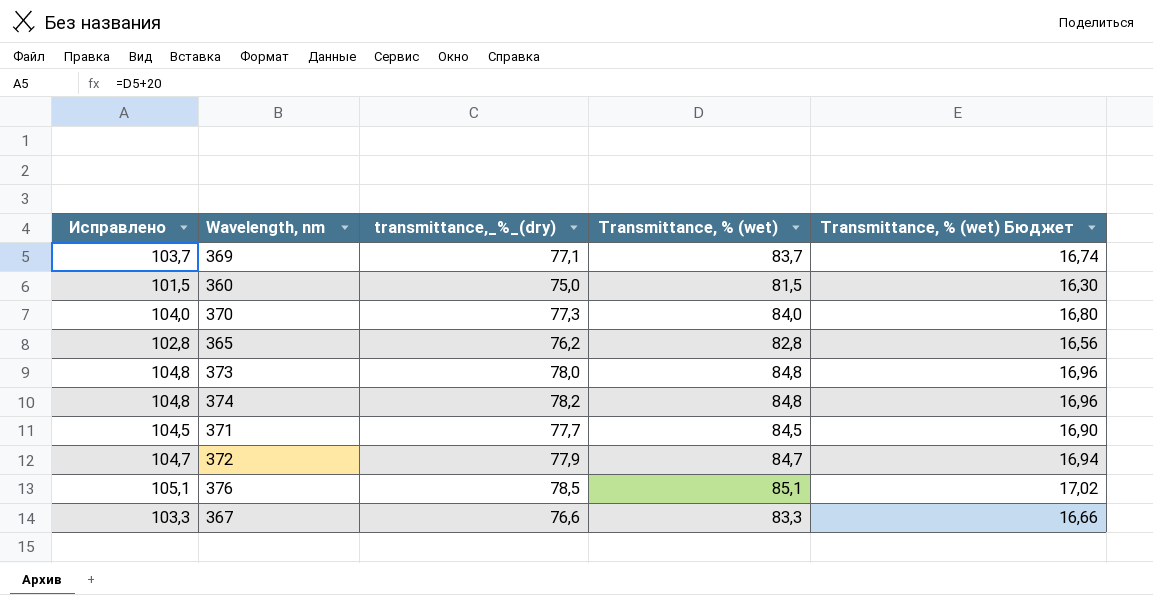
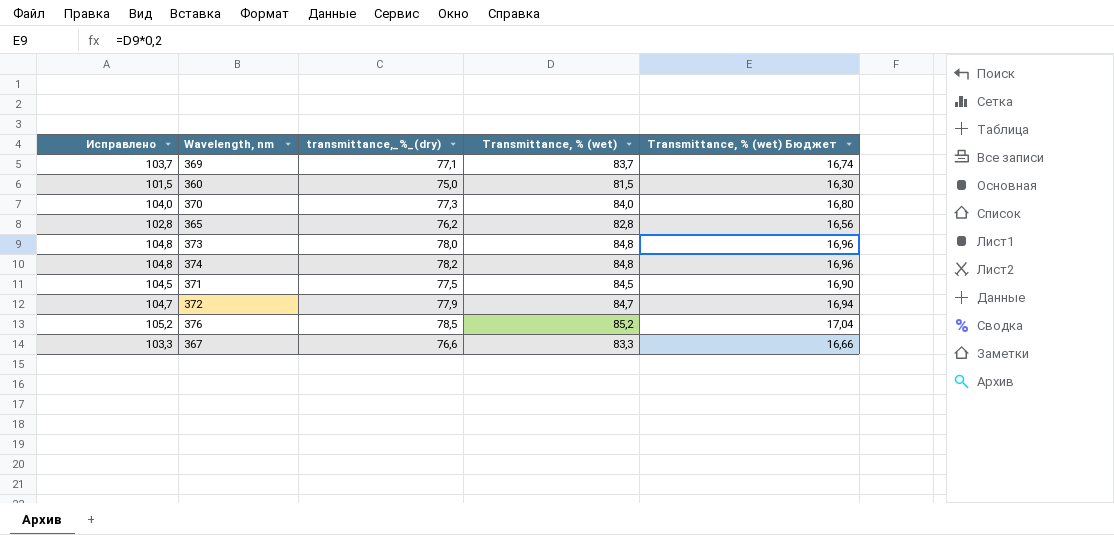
371 | transmittance,_%_(dry): 77,7 -> 77,5
376 | Исправлено: 105,1 -> 105,2
376 | Transmittance, % (wet): 85,1 -> 85,2
376 | Transmittance, % (wet) Бюджет: 17,02 -> 17,04

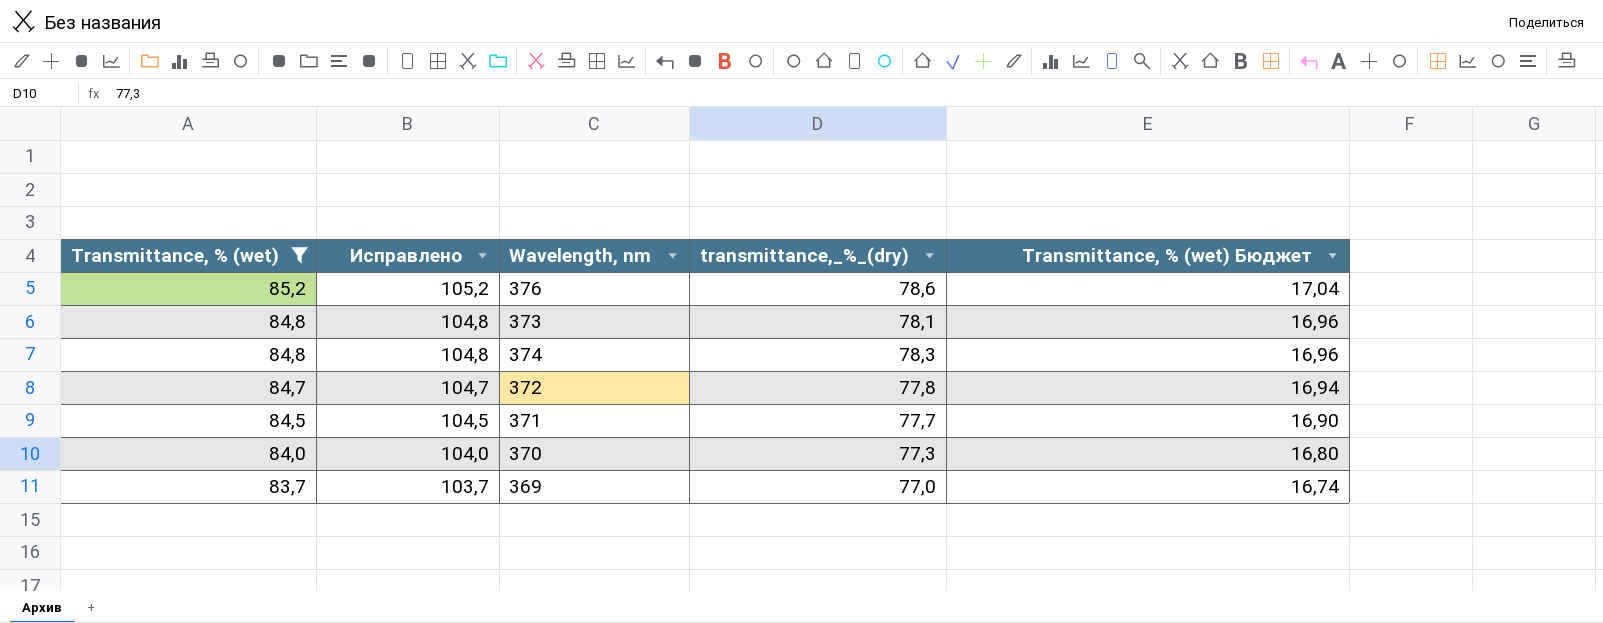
filter: none -> Transmittance, % (wet) >= 83,7
row order: none -> Transmittance, % (wet) descending
column Transmittance, % (wet) | position: 4 -> 1
376 | transmittance,_%_(dry): 78,5 -> 78,6
373 | transmittance,_%_(dry): 78,0 -> 78,1
374 | transmittance,_%_(dry): 78,2 -> 78,3
372 | transmittance,_%_(dry): 77,9 -> 77,8
371 | transmittance,_%_(dry): 77,5 -> 77,7
369 | transmittance,_%_(dry): 77,1 -> 77,0

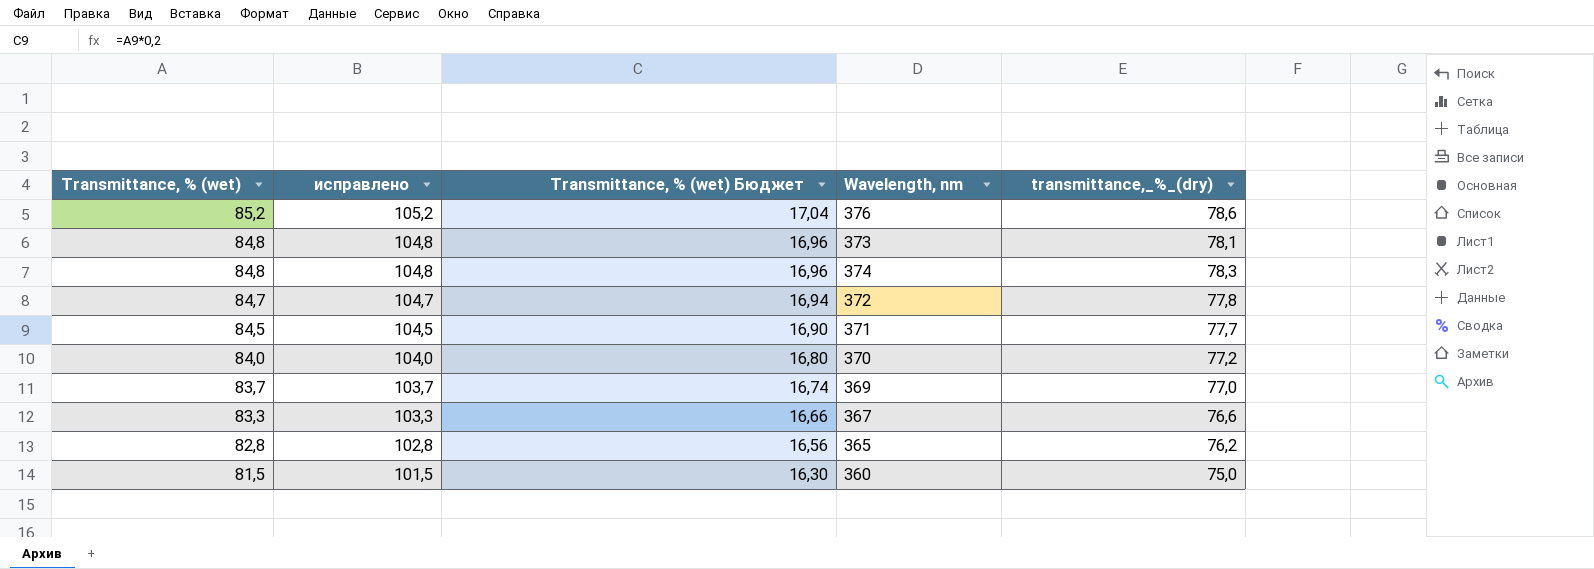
filter: Transmittance, % (wet) >= 83,7 -> none
column name: Исправлено -> исправлено
column Transmittance, % (wet) Бюджет | position: 5 -> 3
370 | transmittance,_%_(dry): 77,3 -> 77,2

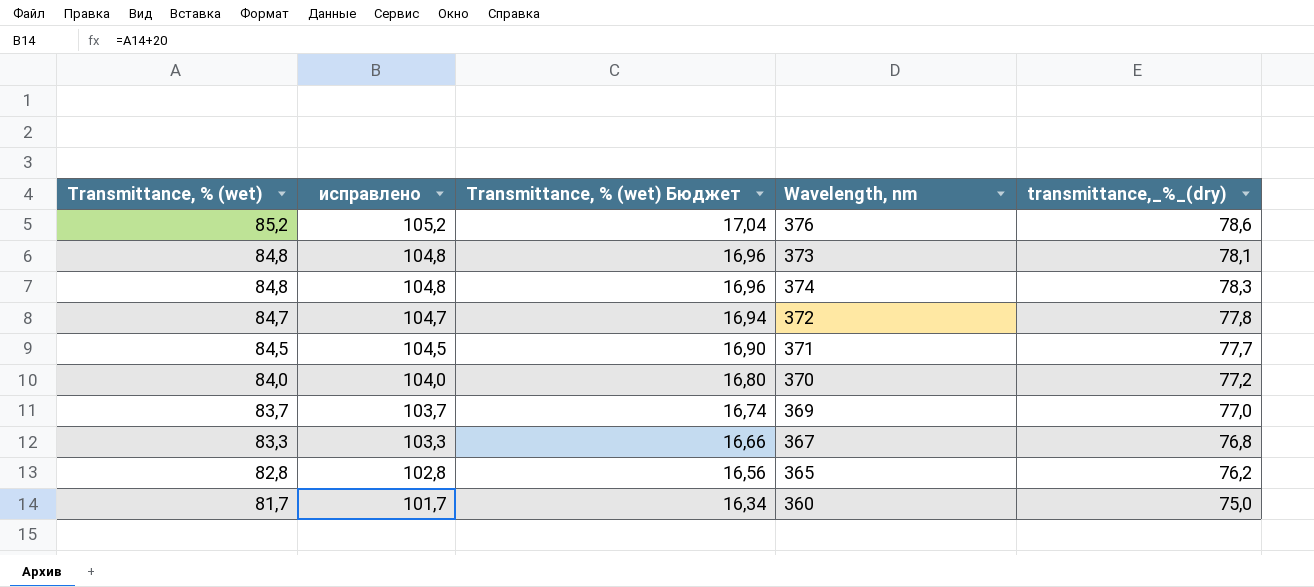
367 | transmittance,_%_(dry): 76,6 -> 76,8
360 | Transmittance, % (wet): 81,5 -> 81,7
360 | исправлено: 101,5 -> 101,7
360 | Transmittance, % (wet) Бюджет: 16,30 -> 16,34

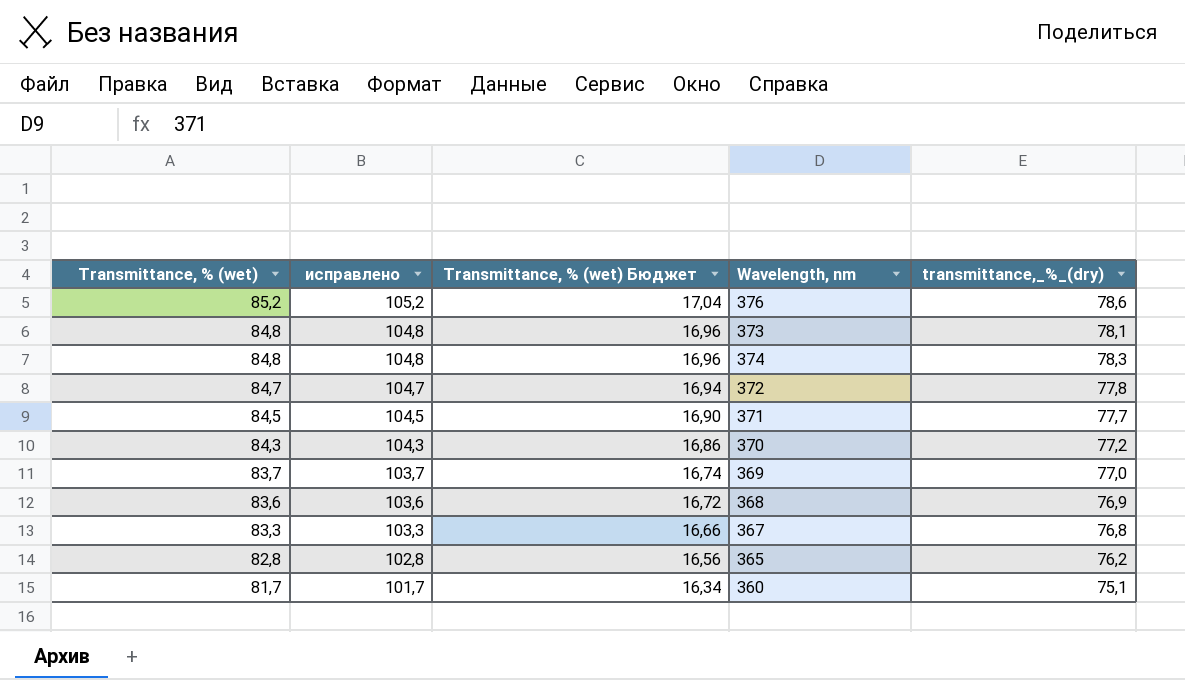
370 | Transmittance, % (wet): 84,0 -> 84,3
370 | исправлено: 104,0 -> 104,3
370 | Transmittance, % (wet) Бюджет: 16,80 -> 16,86
row 368: none -> 83,6 | 103,6 | 16,72 | 76,9
360 | transmittance,_%_(dry): 75,0 -> 75,1

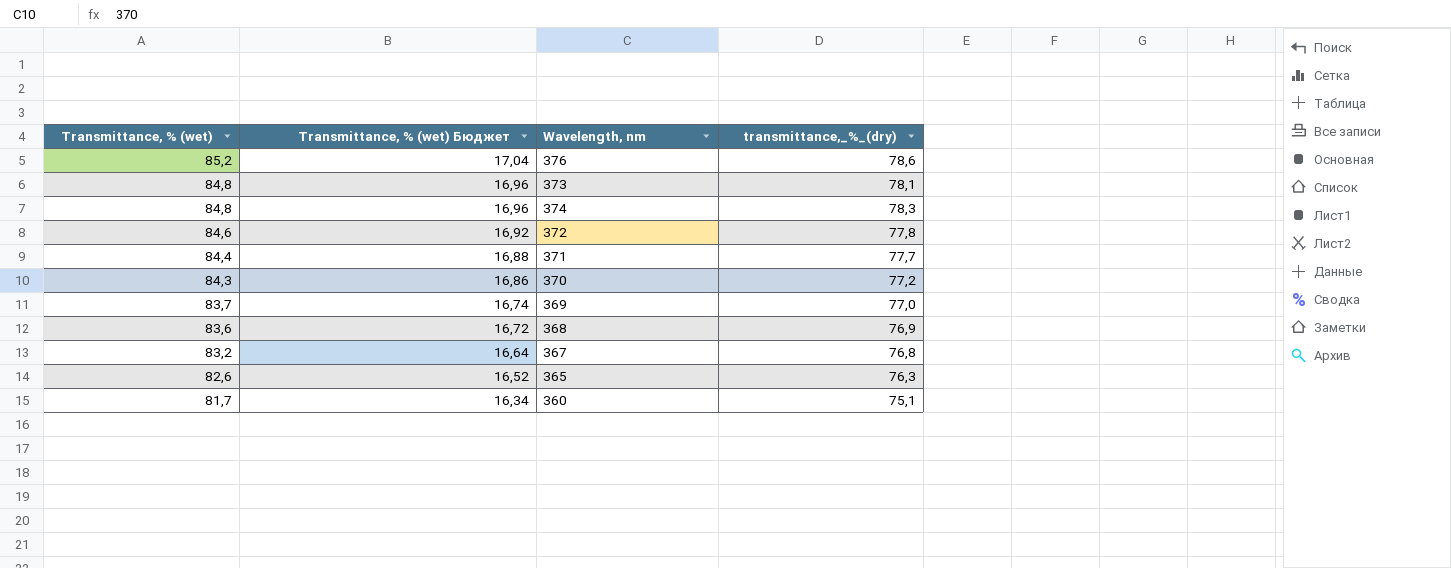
column исправлено | formula: [Transmittance, % (wet)] + 20 -> none
372 | Transmittance, % (wet): 84,7 -> 84,6
372 | Transmittance, % (wet) Бюджет: 16,94 -> 16,92
371 | Transmittance, % (wet): 84,5 -> 84,4
371 | Transmittance, % (wet) Бюджет: 16,90 -> 16,88
367 | Transmittance, % (wet): 83,3 -> 83,2
367 | Transmittance, % (wet) Бюджет: 16,66 -> 16,64
365 | Transmittance, % (wet): 82,8 -> 82,6
365 | Transmittance, % (wet) Бюджет: 16,56 -> 16,52
365 | transmittance,_%_(dry): 76,2 -> 76,3

